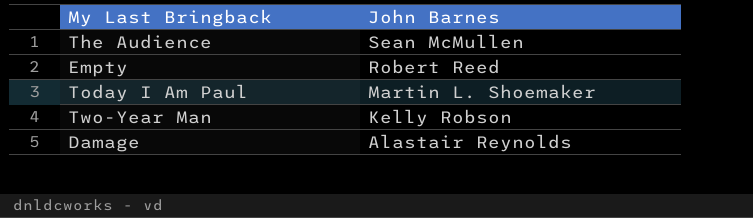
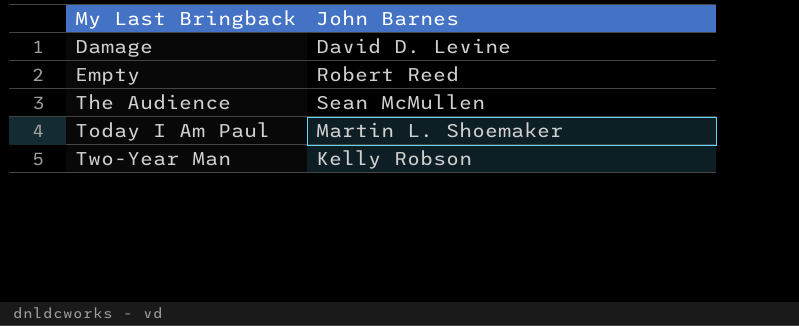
row order: John Barnes descending -> My Last Bringback ascending
Damage | John Barnes: Alastair Reynolds -> David D. Levine

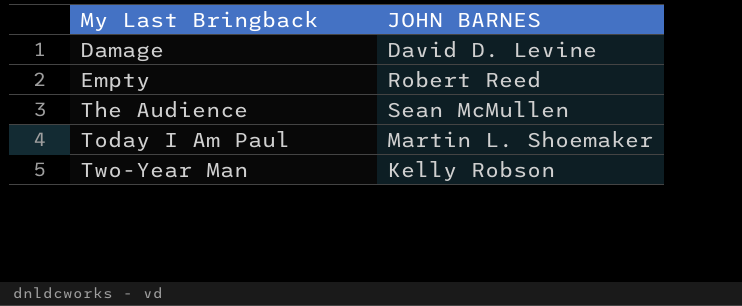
column name: John Barnes -> JOHN BARNES

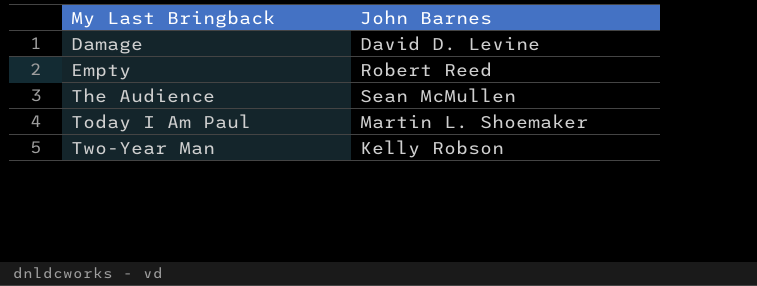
column name: JOHN BARNES -> John Barnes

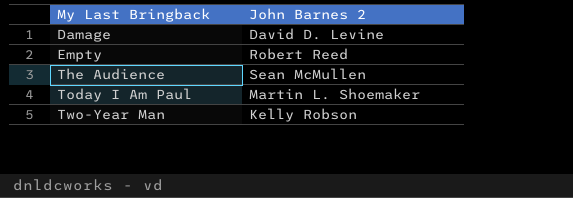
column name: John Barnes -> John Barnes 2

